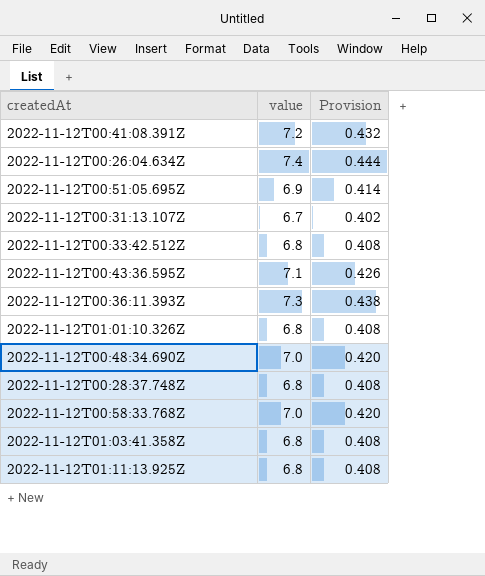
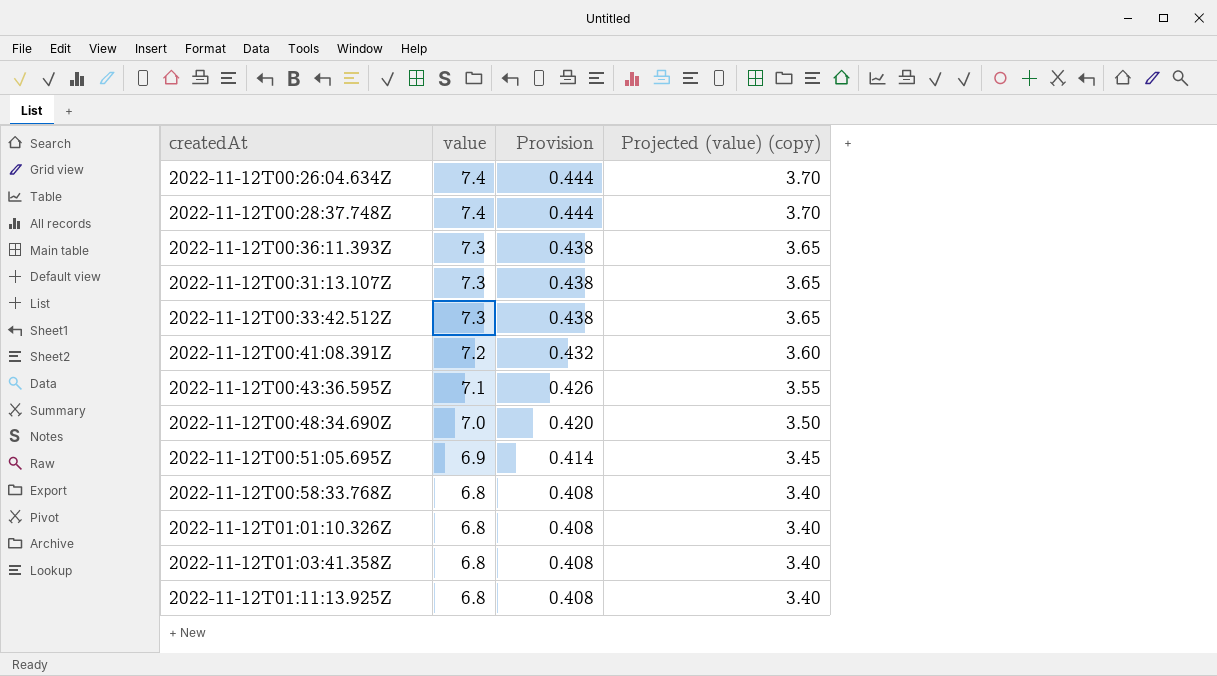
row order: none -> value descending
column Projected (value) (copy) | formula: none -> [value] * 0.5
2022-11-12T00:28:37.748Z | value: 6.8 -> 7.4
2022-11-12T00:28:37.748Z | Provision: 0.408 -> 0.444
2022-11-12T00:31:13.107Z | value: 6.7 -> 7.3
2022-11-12T00:31:13.107Z | Provision: 0.402 -> 0.438
2022-11-12T00:33:42.512Z | value: 6.8 -> 7.3
2022-11-12T00:33:42.512Z | Provision: 0.408 -> 0.438
2022-11-12T00:58:33.768Z | value: 7.0 -> 6.8
2022-11-12T00:58:33.768Z | Provision: 0.420 -> 0.408

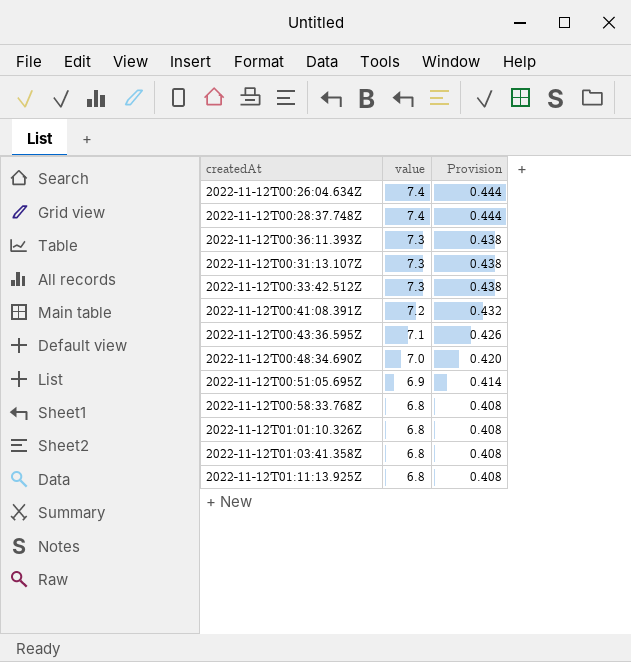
column Projected (value) (copy) | formula: [value] * 0.5 -> none

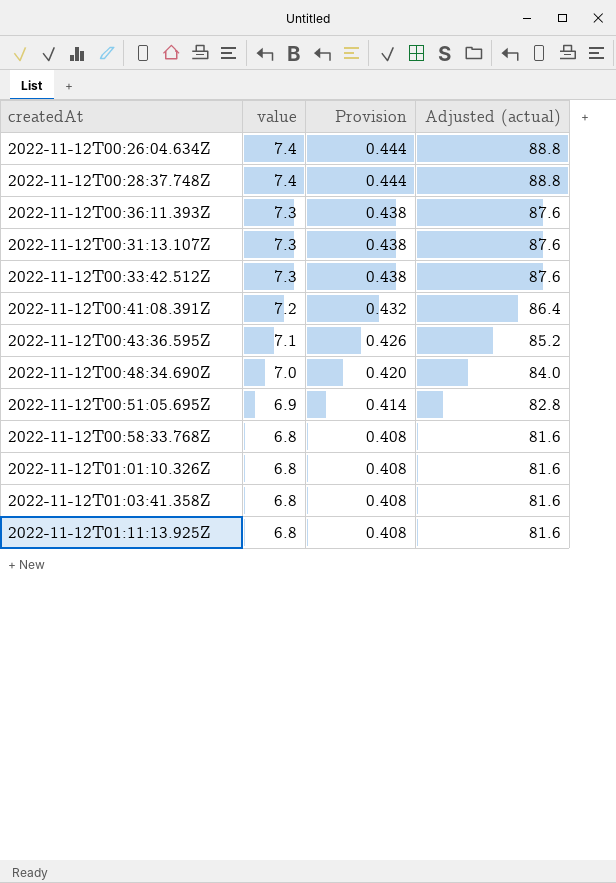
column Adjusted (actual) | formula: none -> [value] * 12

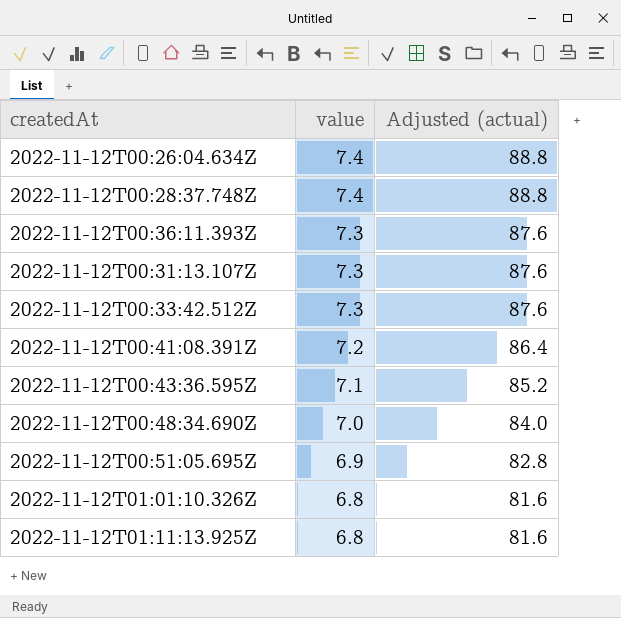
column Provision | formula: [value] * 0.06 -> none
row 2022-11-12T00:58:33.768Z: 6.8 | 0.408 | 81.6 -> none
row 2022-11-12T01:03:41.358Z: 6.8 | 0.408 | 81.6 -> none

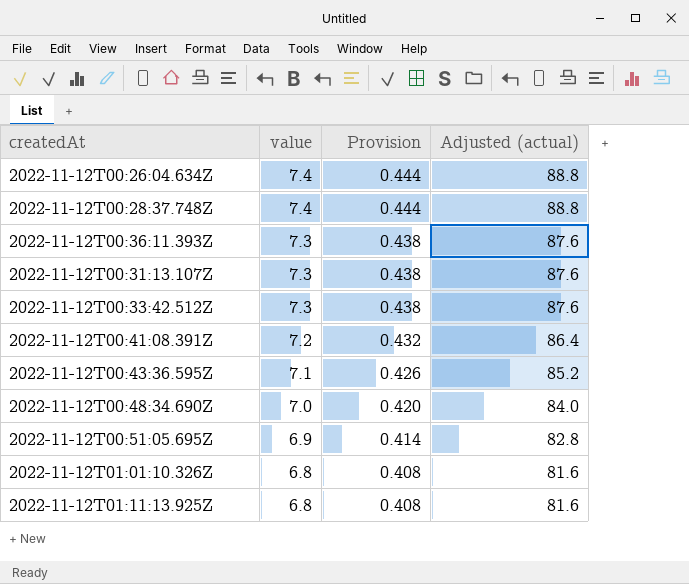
column Provision | formula: none -> [value] * 0.06

